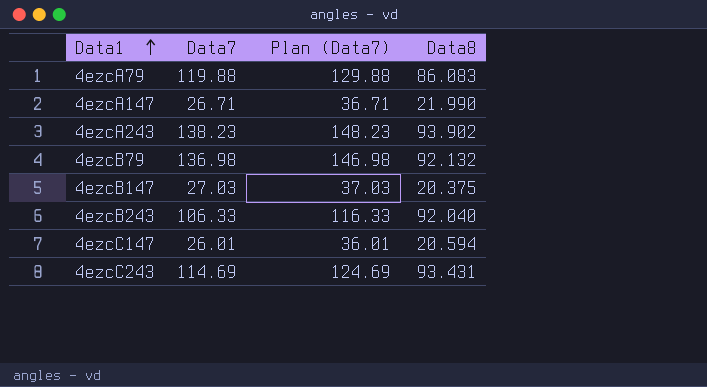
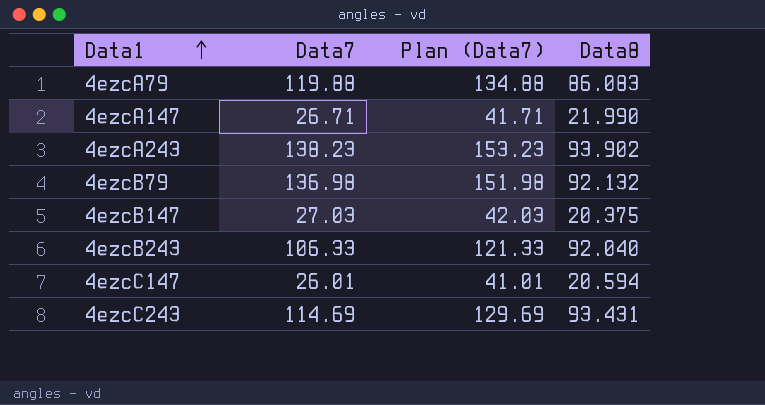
column Plan (Data7) | formula: [Data7] + 10 -> [Data7] + 15

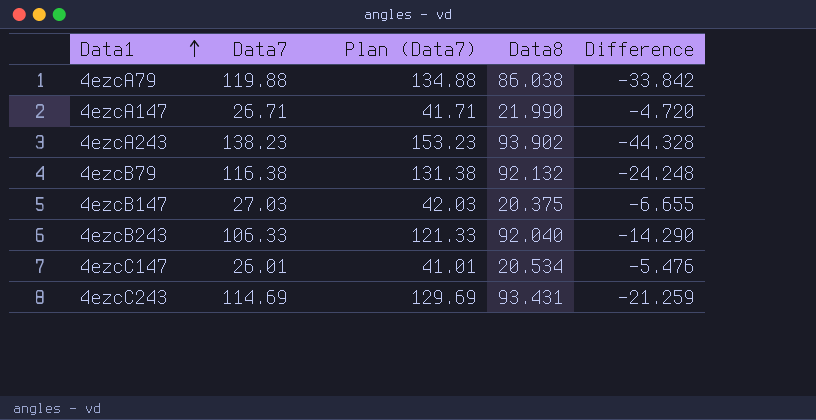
column Difference | formula: none -> [Data8] - [Data7]
4ezcA79 | Data8: 86.083 -> 86.038
4ezcB79 | Data7: 136.98 -> 116.38
4ezcB79 | Plan (Data7): 151.98 -> 131.38
4ezcC147 | Data8: 20.594 -> 20.534

